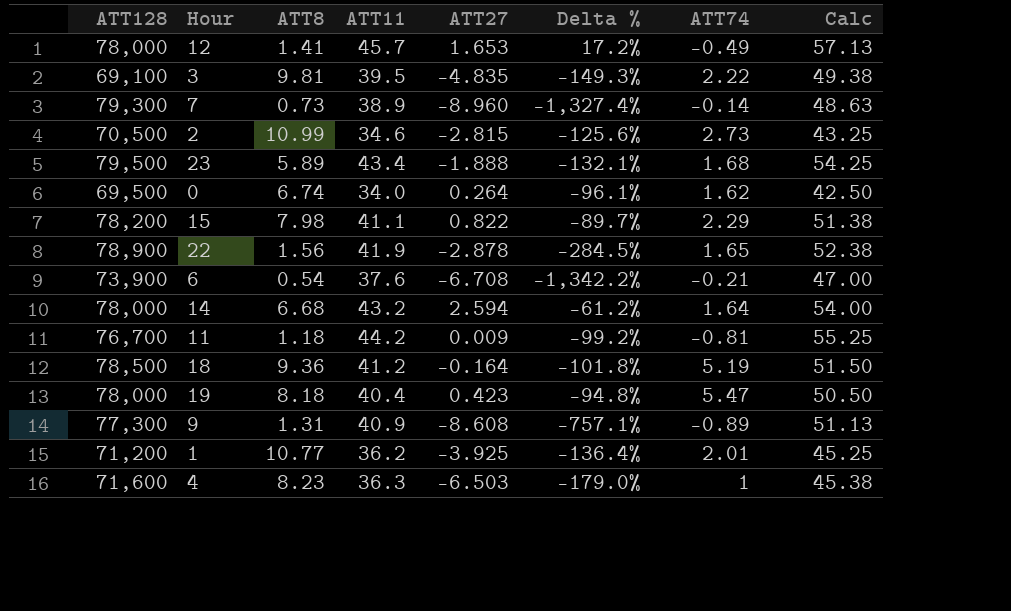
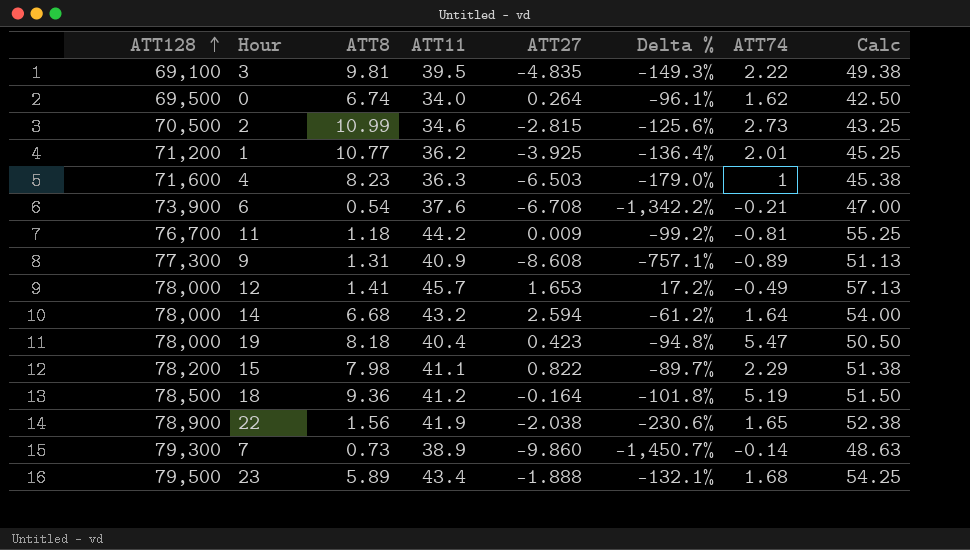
row order: none -> ATT128 ascending
22 | ATT27: -2.878 -> -2.038
22 | Delta %: -284.5% -> -230.6%
7 | ATT27: -8.960 -> -9.860
7 | Delta %: -1,327.4% -> -1,450.7%

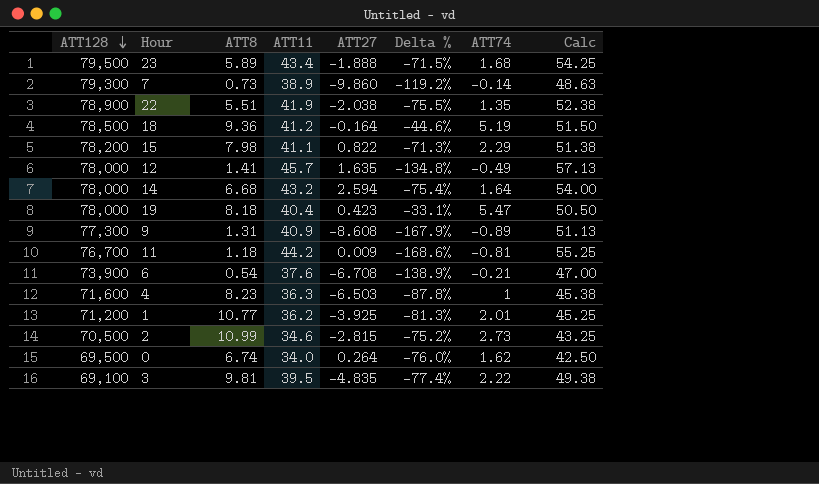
row order: ATT128 ascending -> ATT128 descending
column Delta % | formula: ([ATT27] - [ATT8]) / [ATT8] -> ([ATT74] - [ATT8]) / [ATT8]
22 | ATT8: 1.56 -> 5.51
22 | ATT74: 1.65 -> 1.35
12 | ATT27: 1.653 -> 1.635

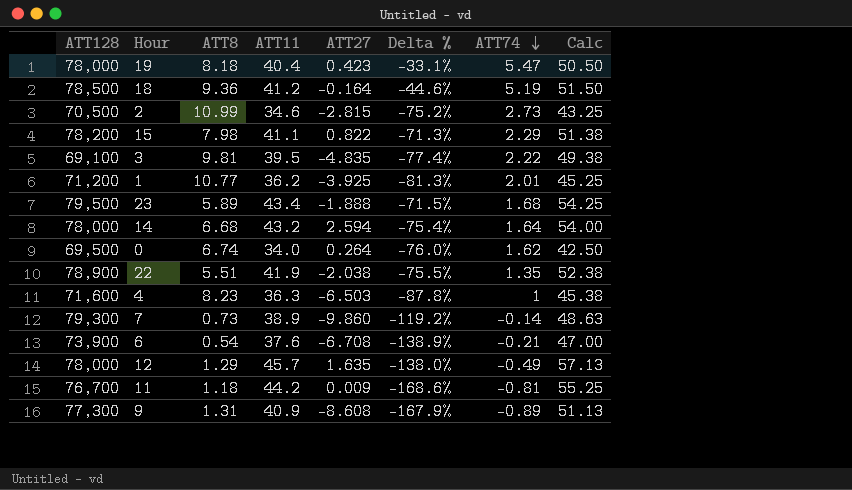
row order: ATT128 descending -> ATT74 descending
12 | ATT8: 1.41 -> 1.29
12 | Delta %: -134.8% -> -138.0%

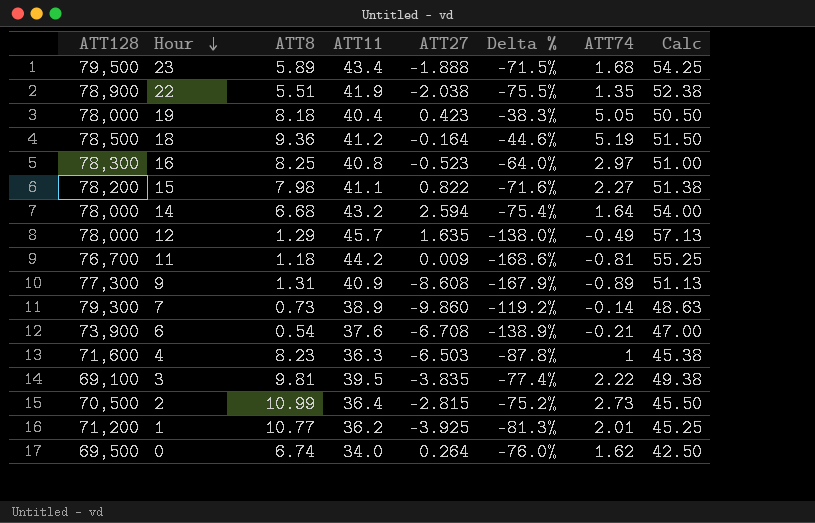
row order: ATT74 descending -> Hour descending
19 | Delta %: -33.1% -> -38.3%
19 | ATT74: 5.47 -> 5.05
row 16: none -> 78,300 | 8.25 | 40.8 | -0.523 | -64.0% | 2.97 | 51.00
15 | Delta %: -71.3% -> -71.6%
15 | ATT74: 2.29 -> 2.27
3 | ATT27: -4.835 -> -3.835
2 | ATT11: 34.6 -> 36.4
2 | Calc: 43.25 -> 45.50

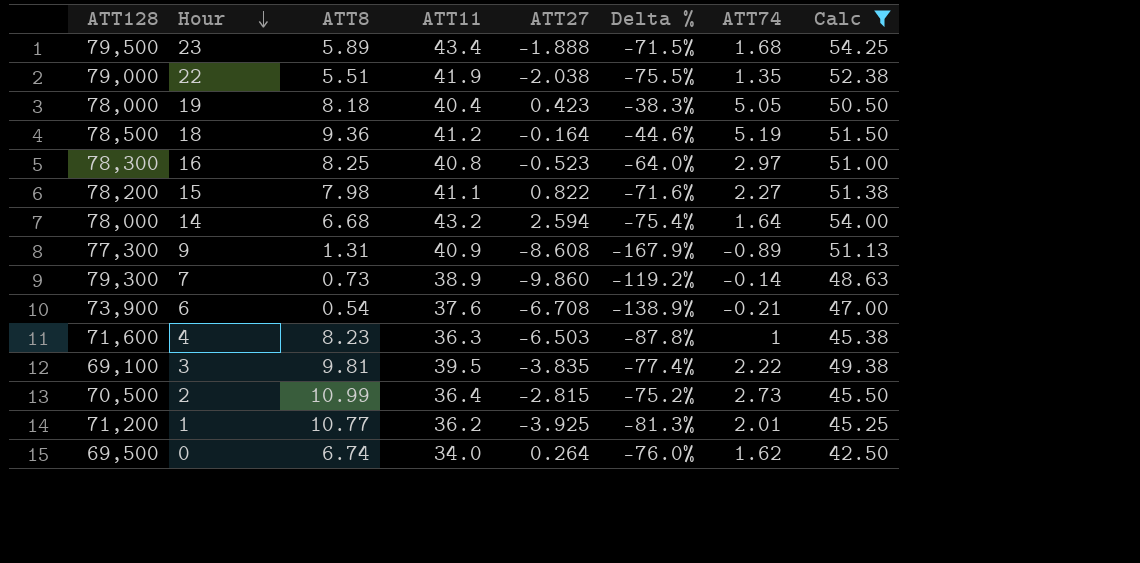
filter: none -> Calc <= 54.25
22 | ATT128: 78,900 -> 79,000

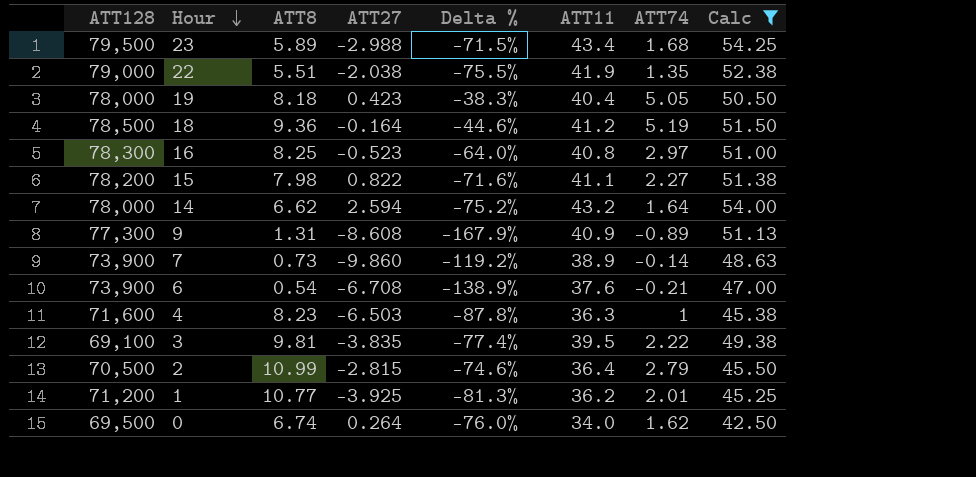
column ATT11 | position: 4 -> 6
23 | ATT27: -1.888 -> -2.988
14 | ATT8: 6.68 -> 6.62
14 | Delta %: -75.4% -> -75.2%
7 | ATT128: 79,300 -> 73,900
2 | Delta %: -75.2% -> -74.6%
2 | ATT74: 2.73 -> 2.79

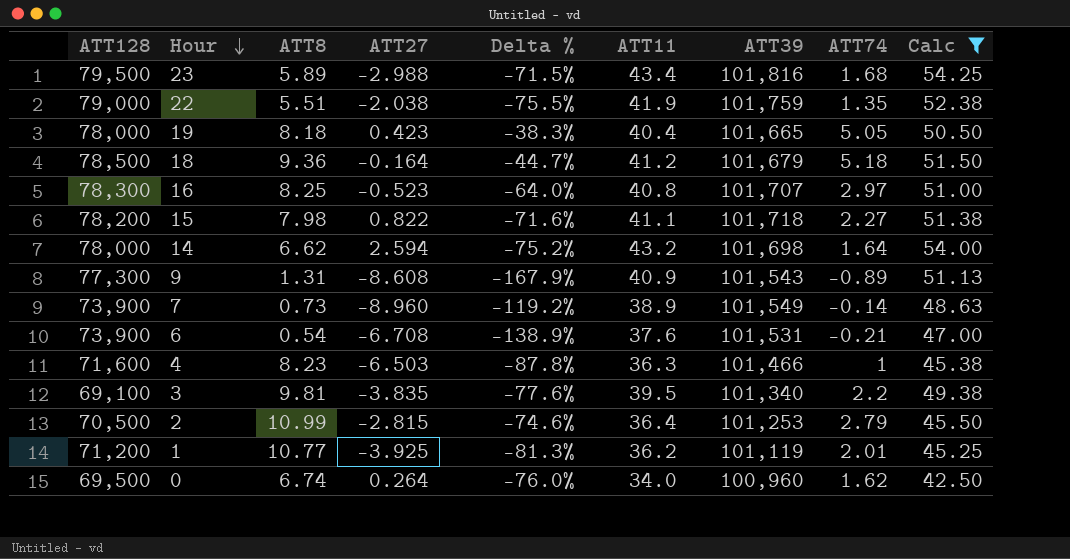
column ATT39 | position: none -> 7
18 | Delta %: -44.6% -> -44.7%
18 | ATT74: 5.19 -> 5.18
7 | ATT27: -9.860 -> -8.960
3 | Delta %: -77.4% -> -77.6%
3 | ATT74: 2.22 -> 2.2

